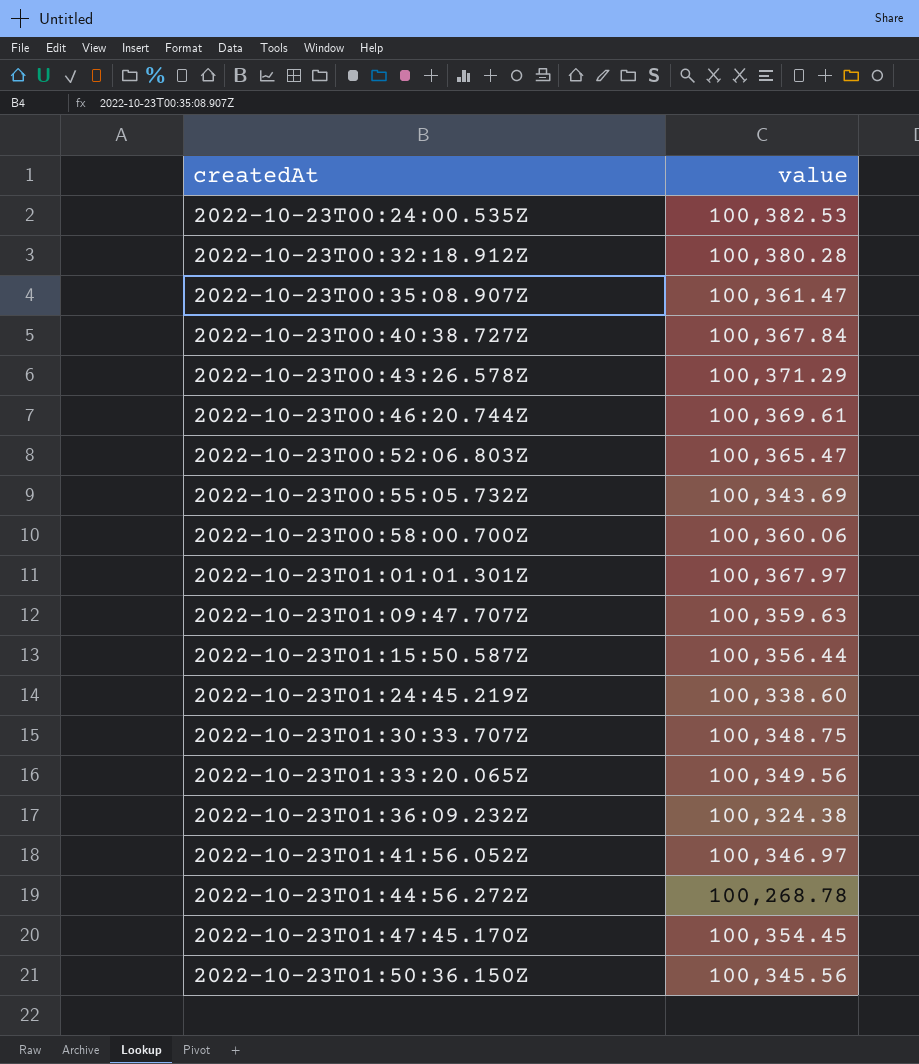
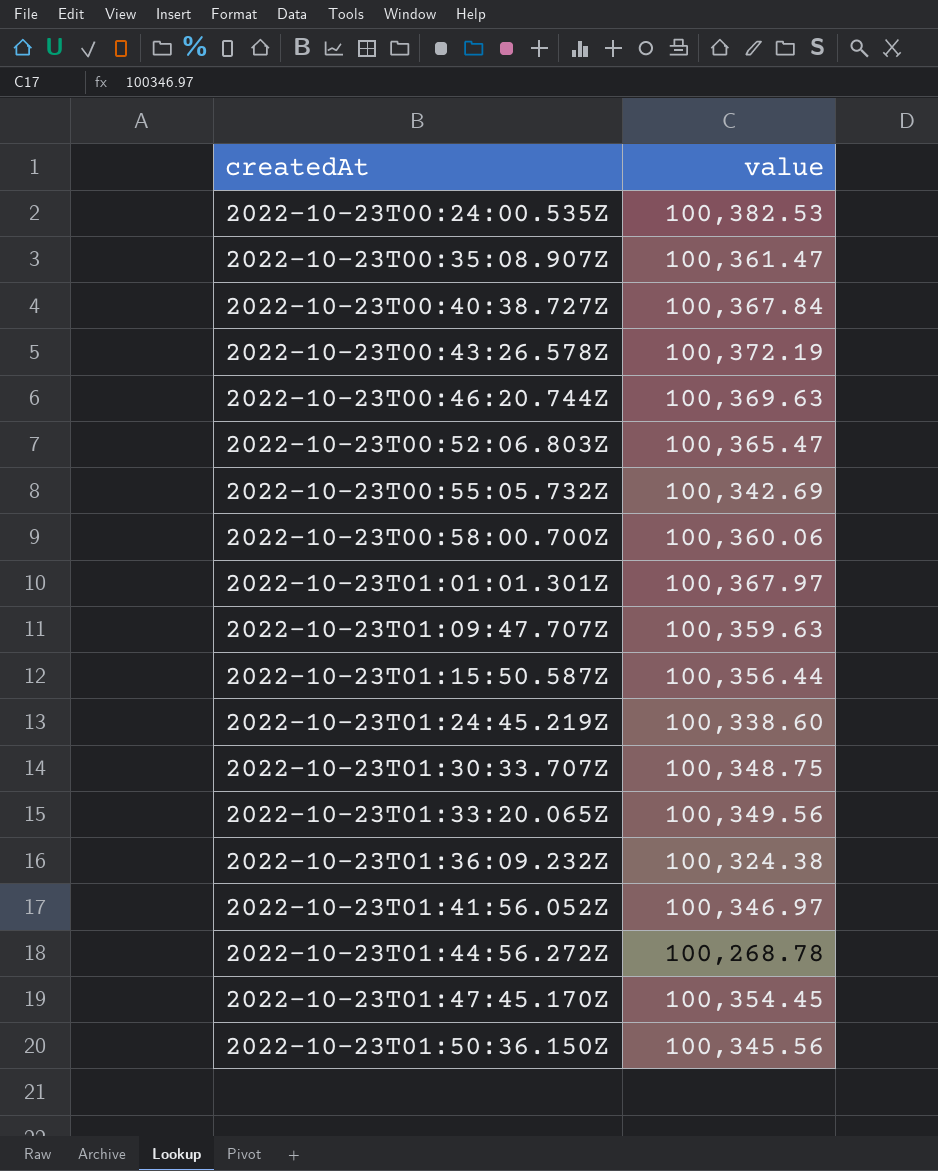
row 2022-10-23T00:32:18.912Z: 100,380.28 -> none
2022-10-23T00:43:26.578Z | value: 100,371.29 -> 100,372.19
2022-10-23T00:46:20.744Z | value: 100,369.61 -> 100,369.63
2022-10-23T00:55:05.732Z | value: 100,343.69 -> 100,342.69

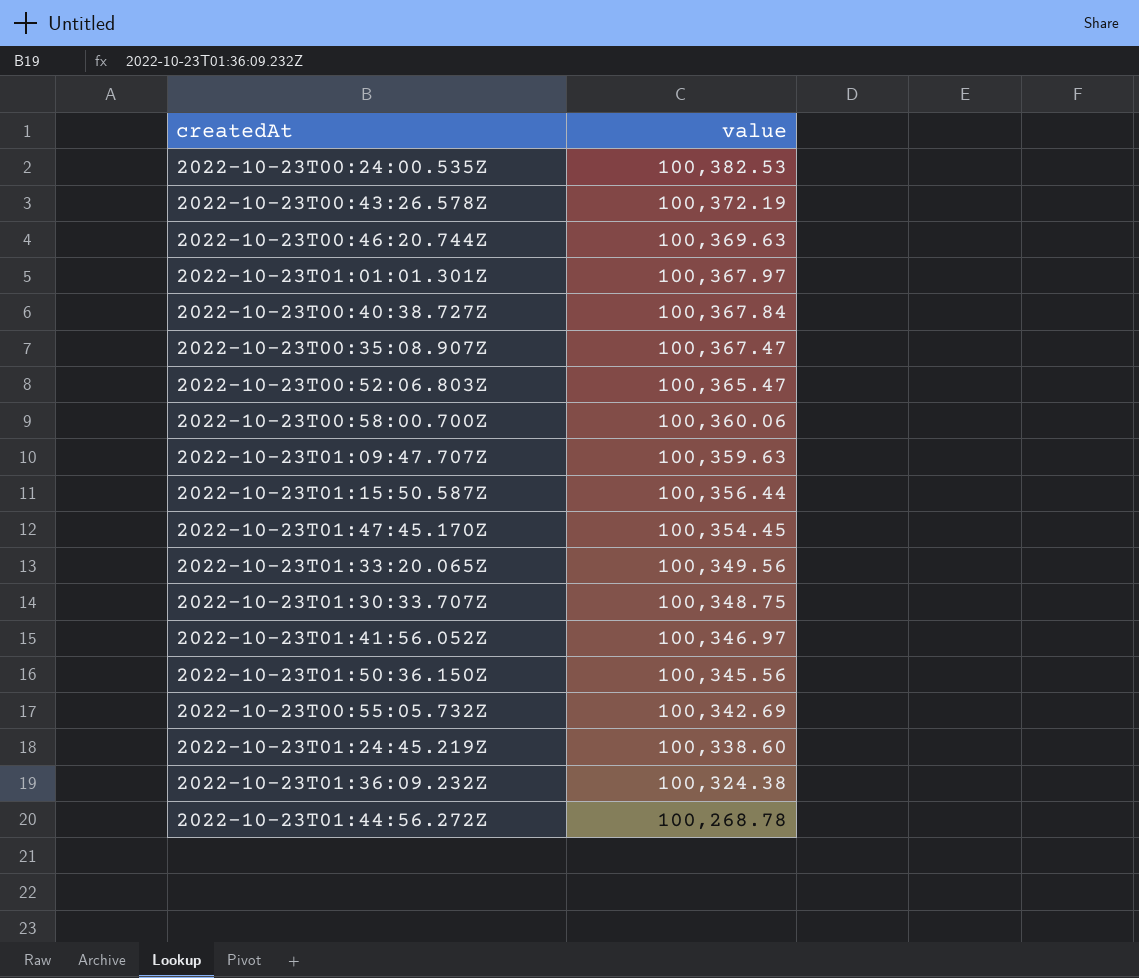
row order: createdAt ascending -> value descending
2022-10-23T00:35:08.907Z | value: 100,361.47 -> 100,367.47

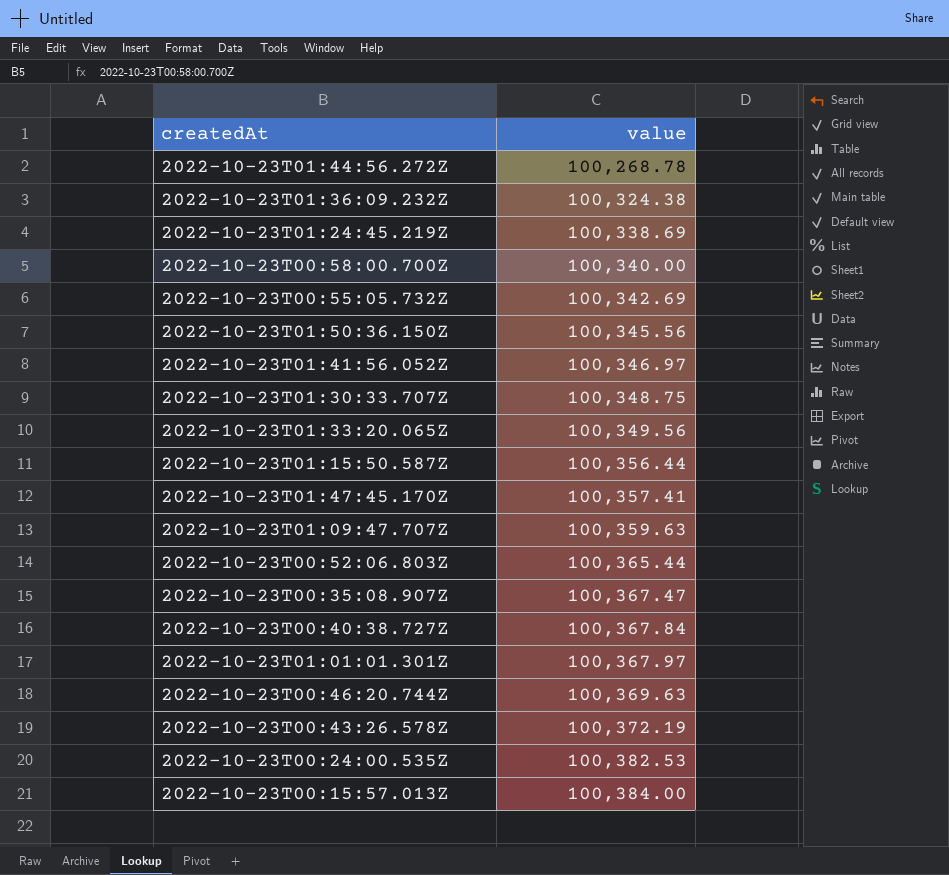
row order: value descending -> value ascending
2022-10-23T01:24:45.219Z | value: 100,338.60 -> 100,338.69
2022-10-23T00:58:00.700Z | value: 100,360.06 -> 100,340.00
2022-10-23T01:47:45.170Z | value: 100,354.45 -> 100,357.41
2022-10-23T00:52:06.803Z | value: 100,365.47 -> 100,365.44
row 2022-10-23T00:15:57.013Z: none -> 100,384.00

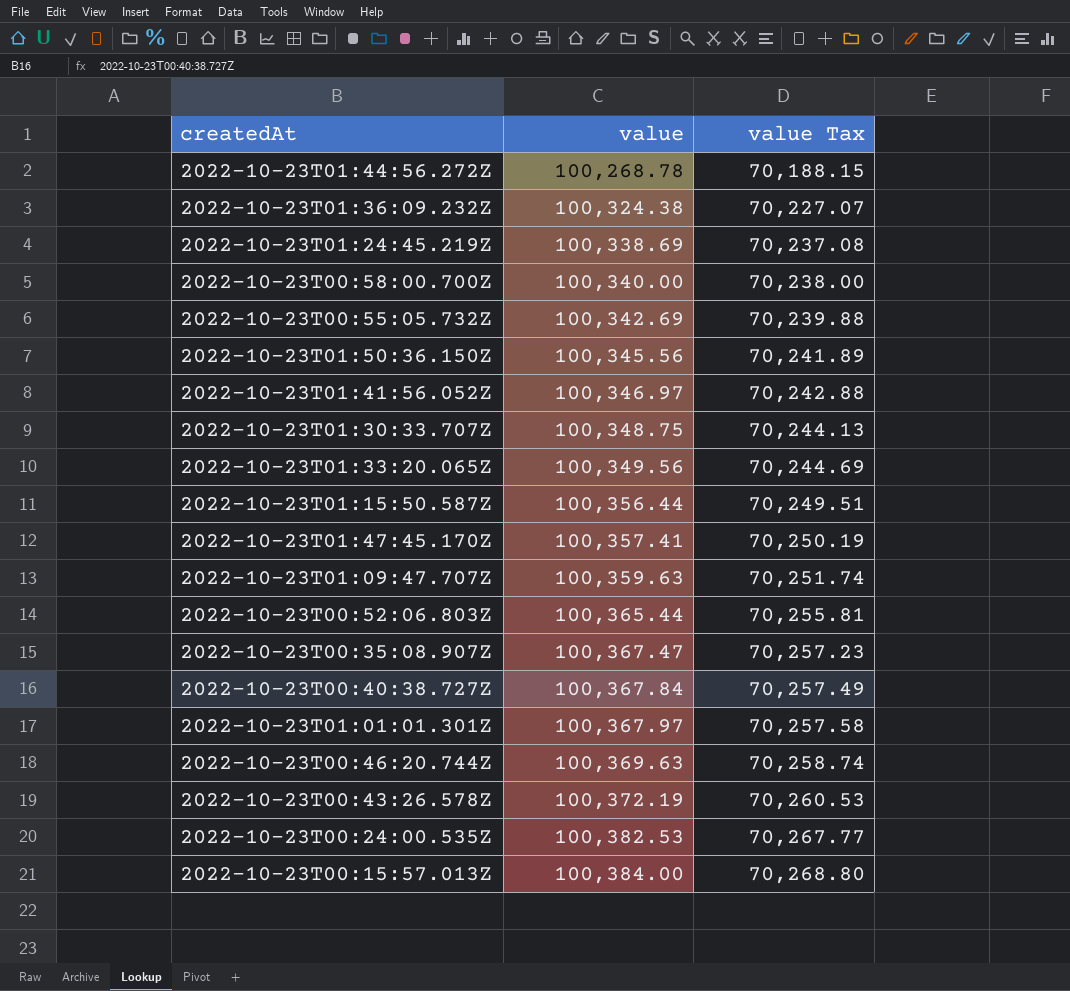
column value Tax | formula: none -> [value] * 0.7

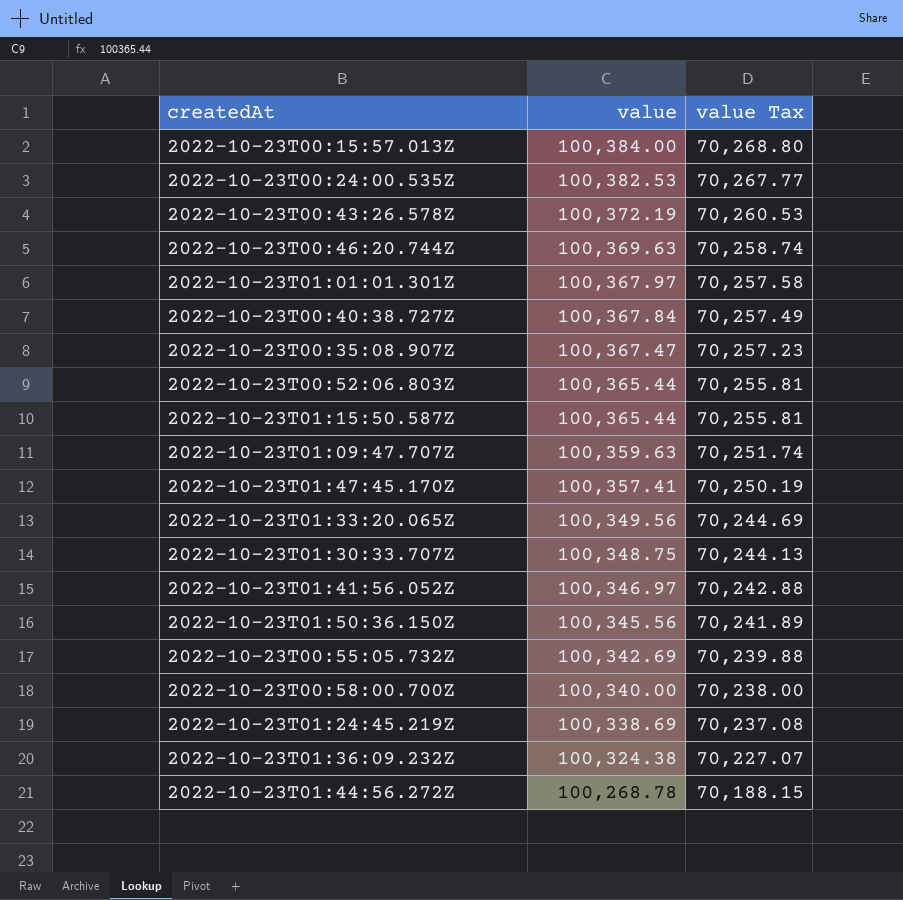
row order: value ascending -> value descending
2022-10-23T01:15:50.587Z | value: 100,356.44 -> 100,365.44
2022-10-23T01:15:50.587Z | value Tax: 70,249.51 -> 70,255.81

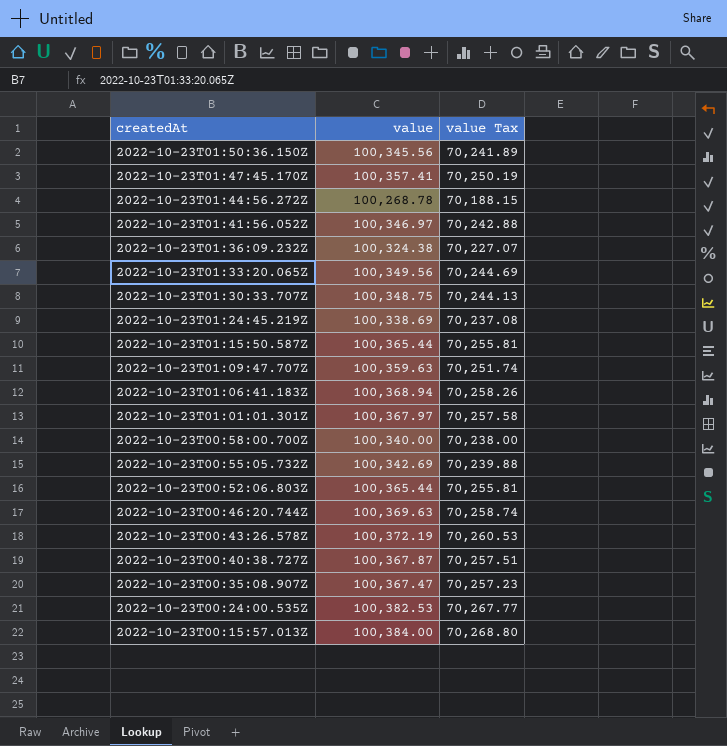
row order: value descending -> createdAt descending
row 2022-10-23T01:06:41.183Z: none -> 100,368.94 | 70,258.26
2022-10-23T00:40:38.727Z | value: 100,367.84 -> 100,367.87
2022-10-23T00:40:38.727Z | value Tax: 70,257.49 -> 70,257.51

